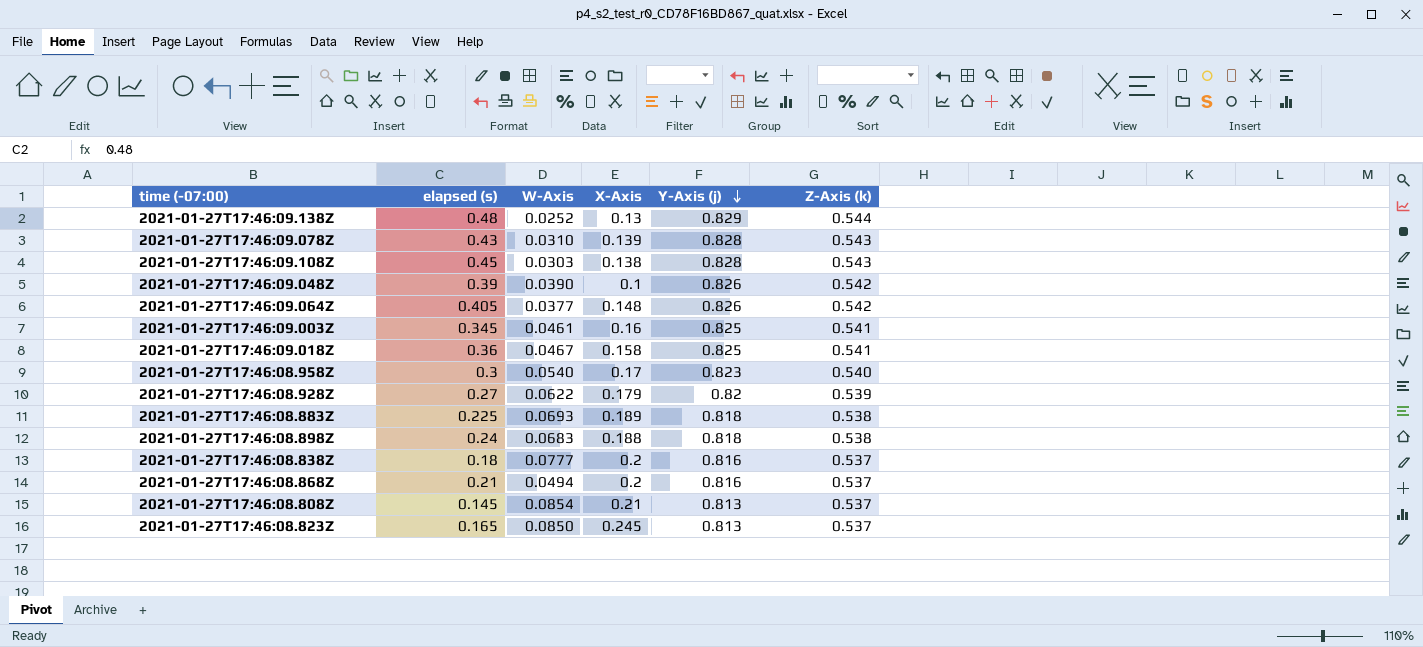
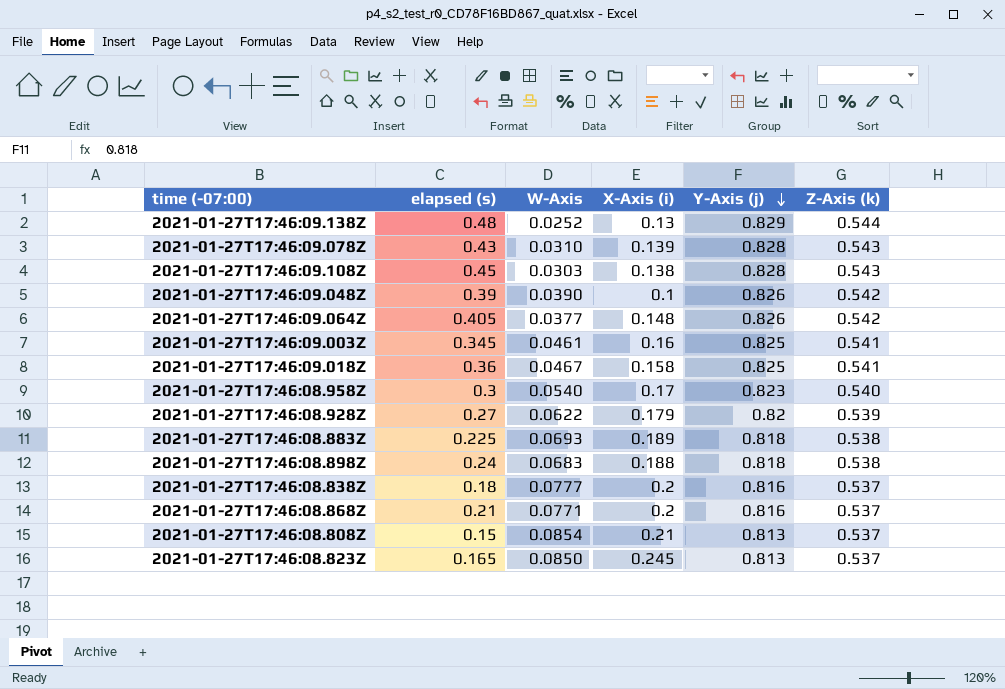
column name: X-Axis -> X-Axis (i)
2021-01-27T17:46:08.868Z | W-Axis: 0.0494 -> 0.0771
2021-01-27T17:46:08.808Z | elapsed (s): 0.145 -> 0.15

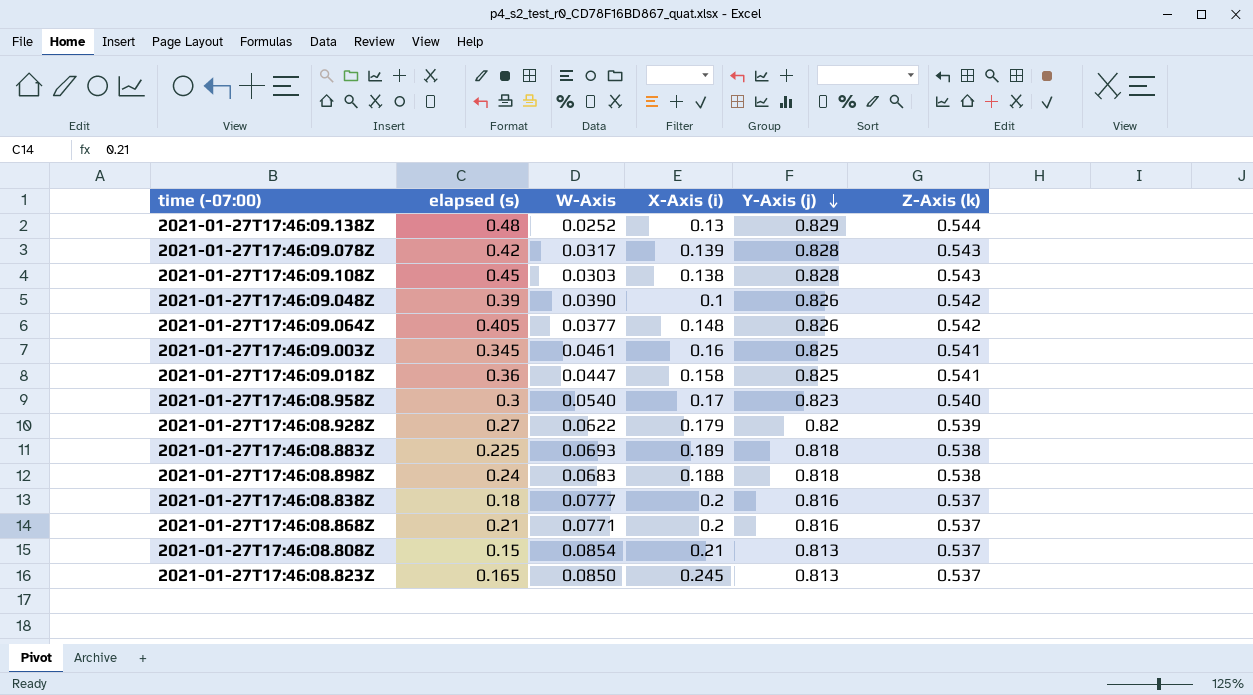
2021-01-27T17:46:09.078Z | elapsed (s): 0.43 -> 0.42
2021-01-27T17:46:09.078Z | W-Axis: 0.0310 -> 0.0317
2021-01-27T17:46:09.018Z | W-Axis: 0.0467 -> 0.0447

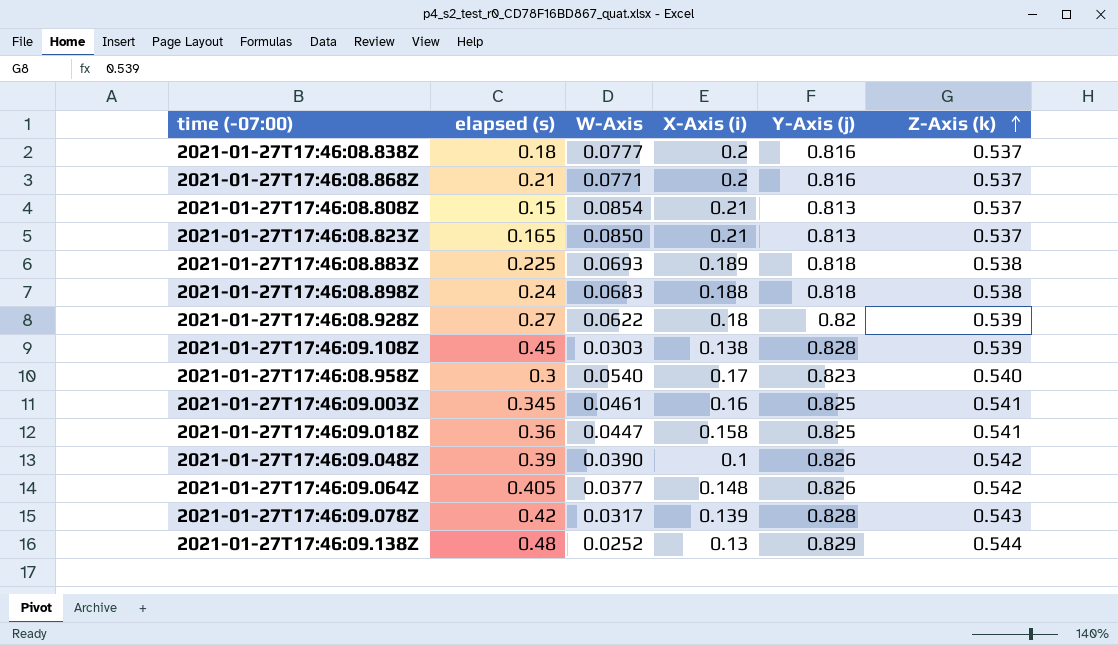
row order: Y-Axis (j) descending -> Z-Axis (k) ascending
2021-01-27T17:46:08.823Z | X-Axis (i): 0.245 -> 0.21
2021-01-27T17:46:08.928Z | X-Axis (i): 0.179 -> 0.18
2021-01-27T17:46:09.108Z | Z-Axis (k): 0.543 -> 0.539

